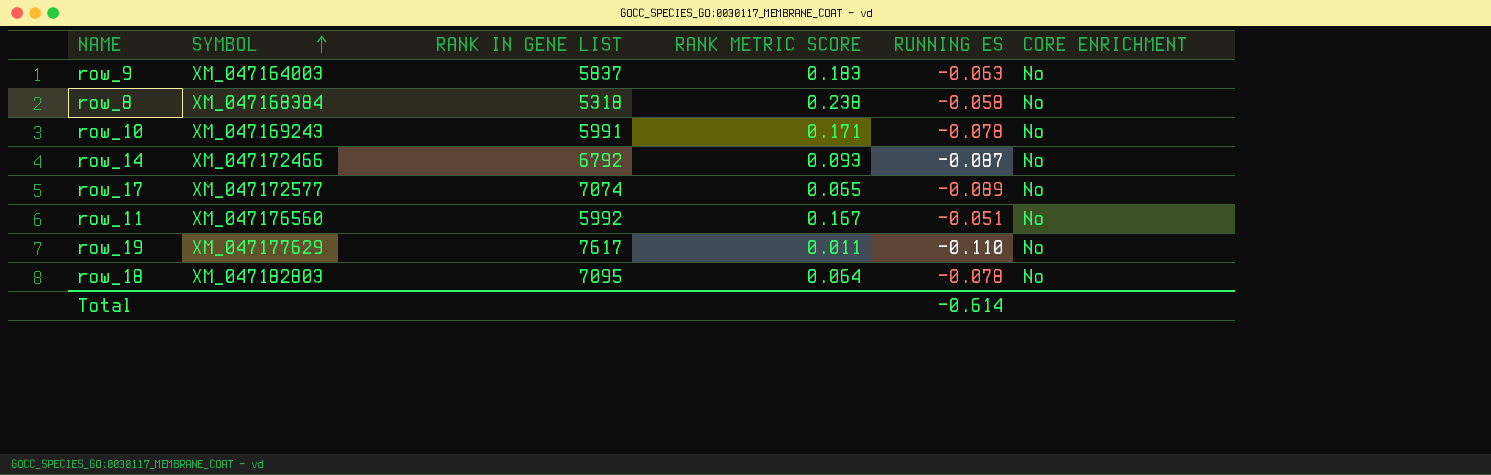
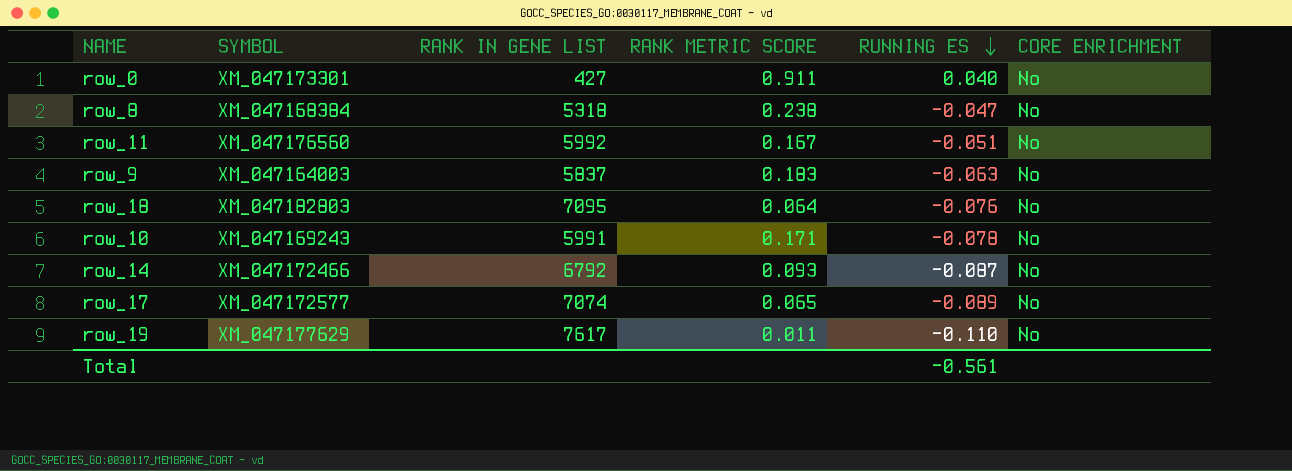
row order: SYMBOL ascending -> RUNNING ES descending
row row_0: none -> XM_047173301 | 427 | 0.911 | 0.040 | No
row_8 | RUNNING ES: -0.058 -> -0.047
row_18 | RUNNING ES: -0.078 -> -0.076
Total | RUNNING ES: -0.614 -> -0.561

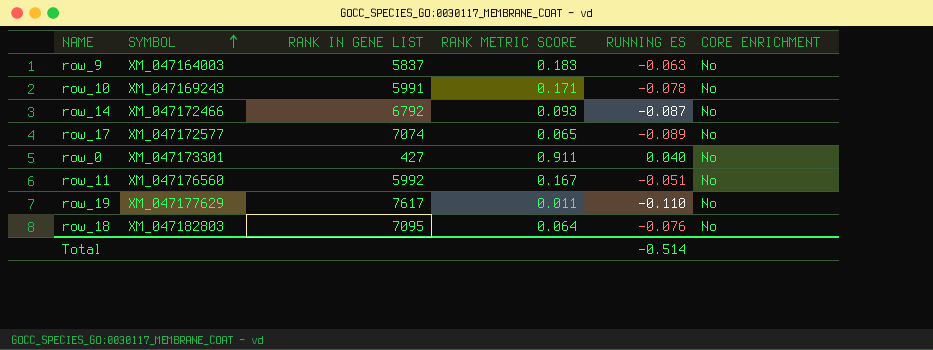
row order: RUNNING ES descending -> SYMBOL ascending
row row_8: XM_047168384 | 5318 | 0.238 | -0.047 | No -> none
Total | RUNNING ES: -0.561 -> -0.514

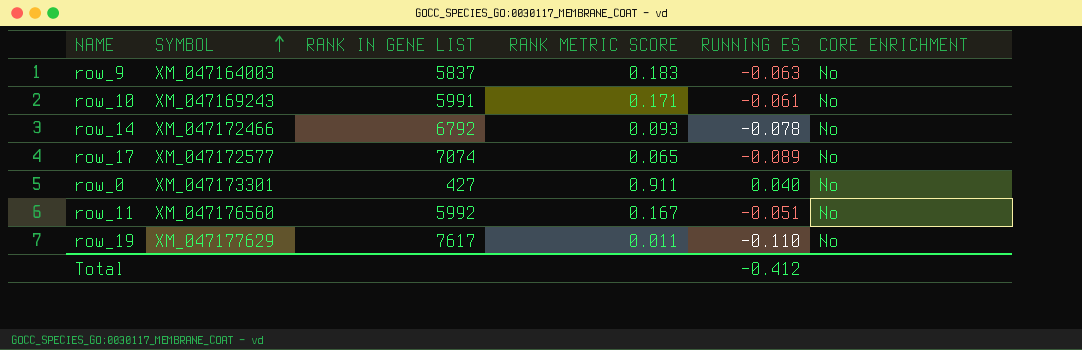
row row_18: XM_047182803 | 7095 | 0.064 | -0.076 | No -> none
row_10 | RUNNING ES: -0.078 -> -0.061
row_14 | RUNNING ES: -0.087 -> -0.078
Total | RUNNING ES: -0.514 -> -0.412

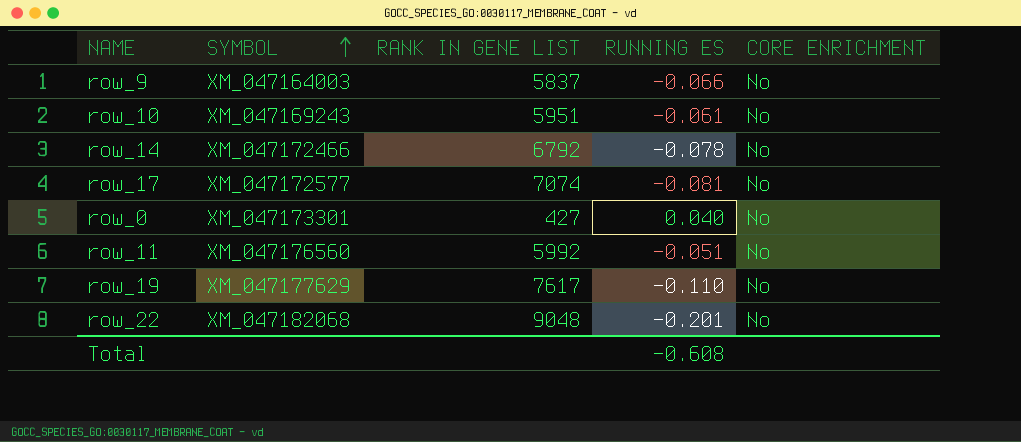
column RANK METRIC SCORE | position: 4 -> none
row_9 | RUNNING ES: -0.063 -> -0.066
row_10 | RANK IN GENE LIST: 5991 -> 5951
row_17 | RUNNING ES: -0.089 -> -0.081
row row_22: none -> XM_047182068 | 9048 | -0.201 | No
Total | RUNNING ES: -0.412 -> -0.608

